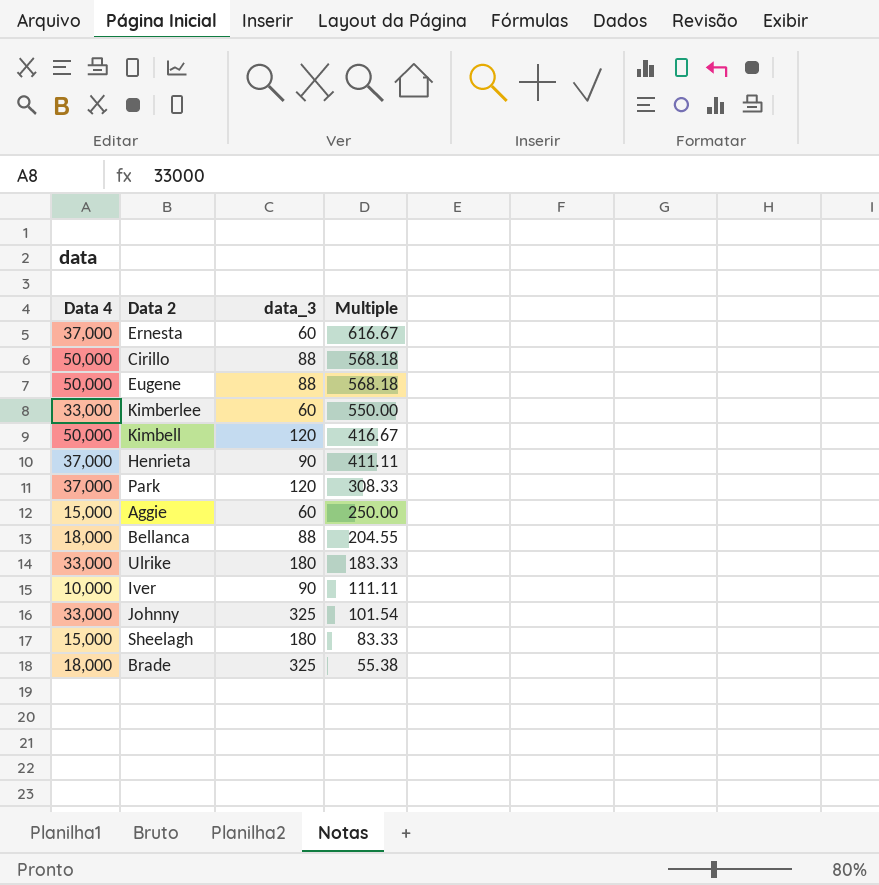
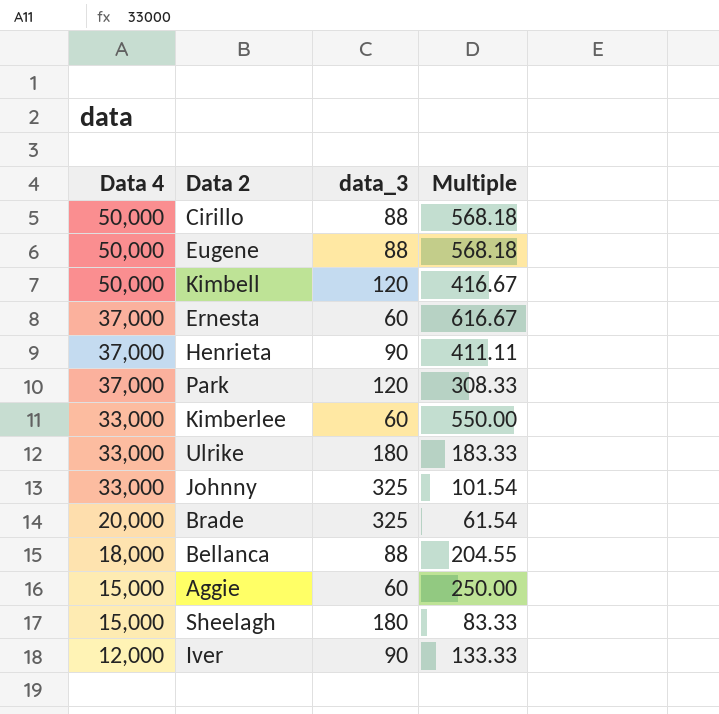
row order: Multiple descending -> Data 4 descending
Brade | Data 4: 18,000 -> 20,000
Brade | Multiple: 55.38 -> 61.54
Iver | Data 4: 10,000 -> 12,000
Iver | Multiple: 111.11 -> 133.33

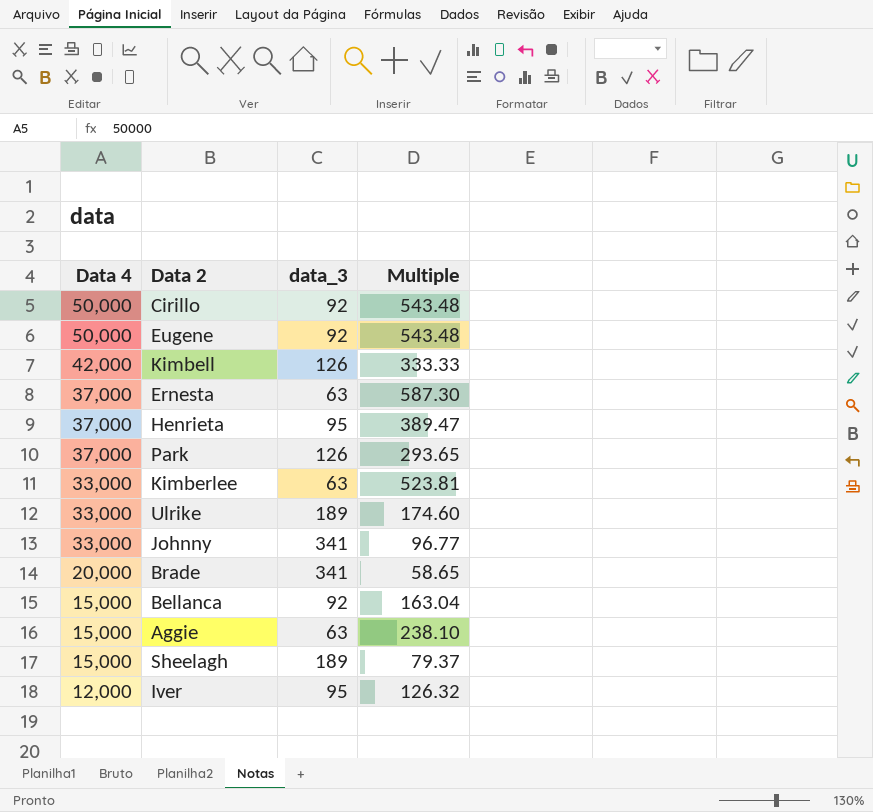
Cirillo | data_3: 88 -> 92
Cirillo | Multiple: 568.18 -> 543.48
Eugene | data_3: 88 -> 92
Eugene | Multiple: 568.18 -> 543.48
Kimbell | Data 4: 50,000 -> 42,000
Kimbell | data_3: 120 -> 126
Kimbell | Multiple: 416.67 -> 333.33
Ernesta | data_3: 60 -> 63
Ernesta | Multiple: 616.67 -> 587.30
Henrieta | data_3: 90 -> 95
Henrieta | Multiple: 411.11 -> 389.47
Park | data_3: 120 -> 126
Park | Multiple: 308.33 -> 293.65
Kimberlee | data_3: 60 -> 63
Kimberlee | Multiple: 550.00 -> 523.81
Ulrike | data_3: 180 -> 189
Ulrike | Multiple: 183.33 -> 174.60
Johnny | data_3: 325 -> 341
Johnny | Multiple: 101.54 -> 96.77
Brade | data_3: 325 -> 341
Brade | Multiple: 61.54 -> 58.65
Bellanca | Data 4: 18,000 -> 15,000
Bellanca | data_3: 88 -> 92
Bellanca | Multiple: 204.55 -> 163.04
Aggie | data_3: 60 -> 63
Aggie | Multiple: 250.00 -> 238.10
Sheelagh | data_3: 180 -> 189
Sheelagh | Multiple: 83.33 -> 79.37
Iver | data_3: 90 -> 95
Iver | Multiple: 133.33 -> 126.32

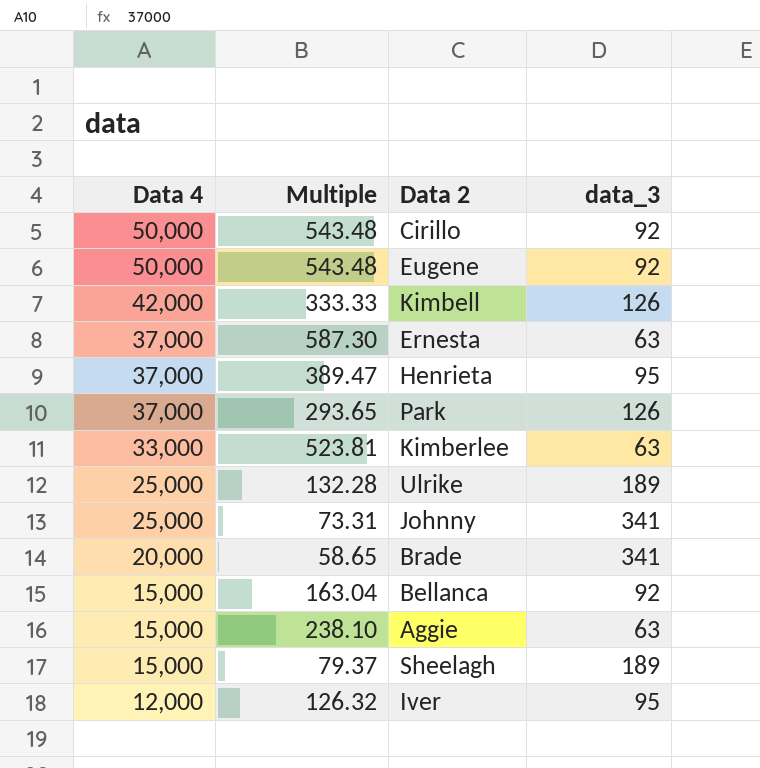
column Multiple | position: 4 -> 2
Ulrike | Data 4: 33,000 -> 25,000
Ulrike | Multiple: 174.60 -> 132.28
Johnny | Data 4: 33,000 -> 25,000
Johnny | Multiple: 96.77 -> 73.31

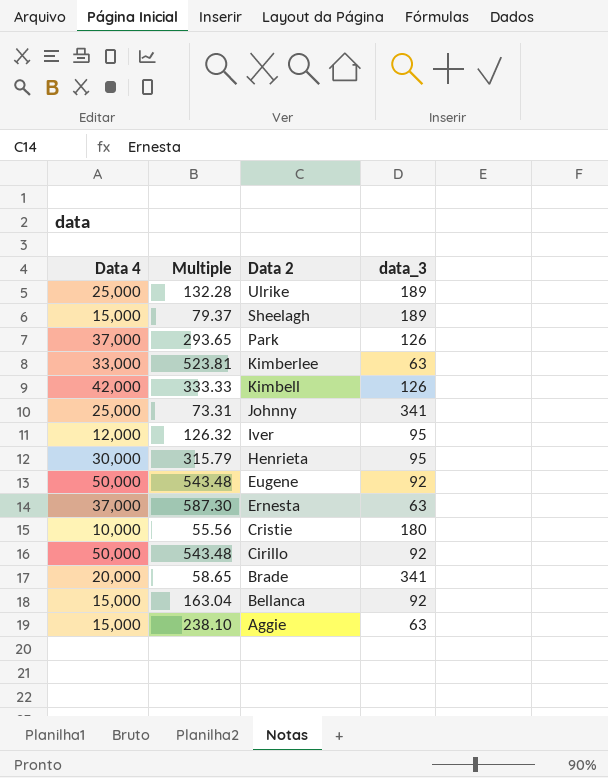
row order: Data 4 descending -> Data 2 descending
Henrieta | Data 4: 37,000 -> 30,000
Henrieta | Multiple: 389.47 -> 315.79
row Cristie: none -> 10,000 | 55.56 | 180

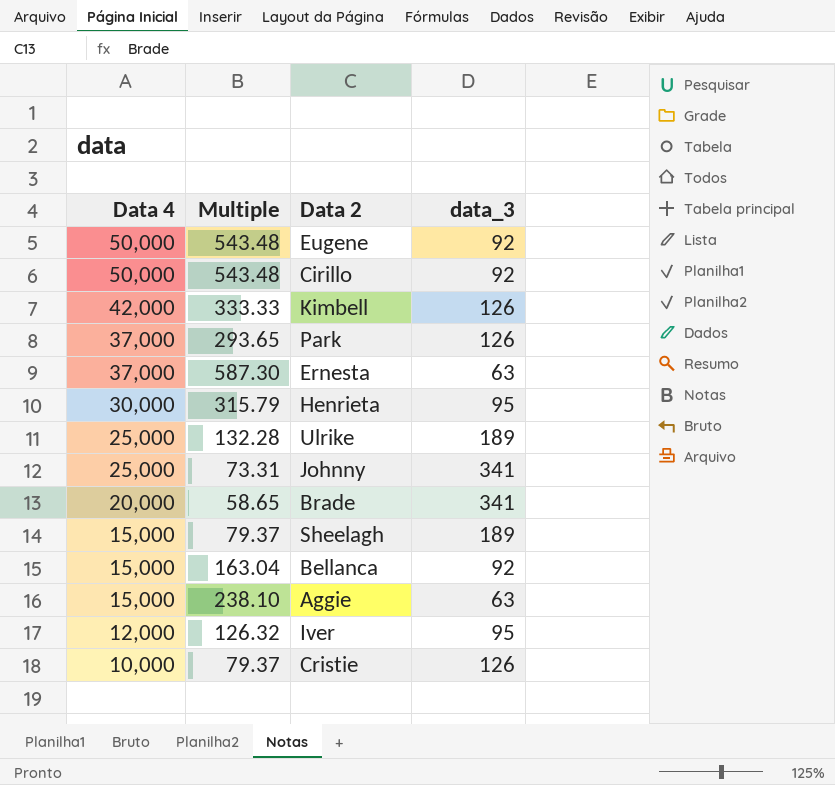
row order: Data 2 descending -> Data 4 descending
row Kimberlee: 33,000 | 523.81 | 63 -> none
Cristie | Multiple: 55.56 -> 79.37
Cristie | data_3: 180 -> 126

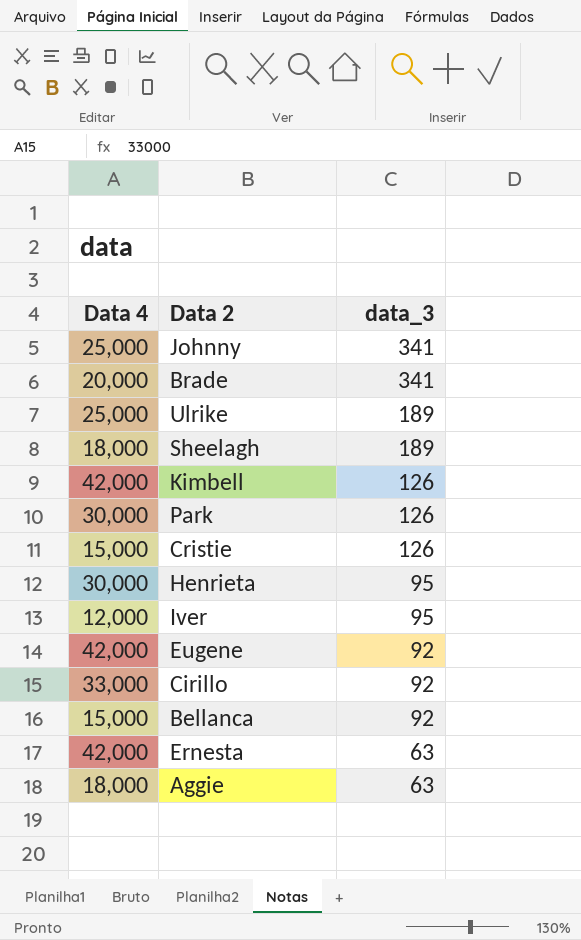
row order: Data 4 descending -> data_3 descending
column Multiple | formula: [Data 4] / [data_3] -> none
Sheelagh | Data 4: 15,000 -> 18,000
Park | Data 4: 37,000 -> 30,000
Cristie | Data 4: 10,000 -> 15,000
Eugene | Data 4: 50,000 -> 42,000
Cirillo | Data 4: 50,000 -> 33,000
Ernesta | Data 4: 37,000 -> 42,000
Aggie | Data 4: 15,000 -> 18,000

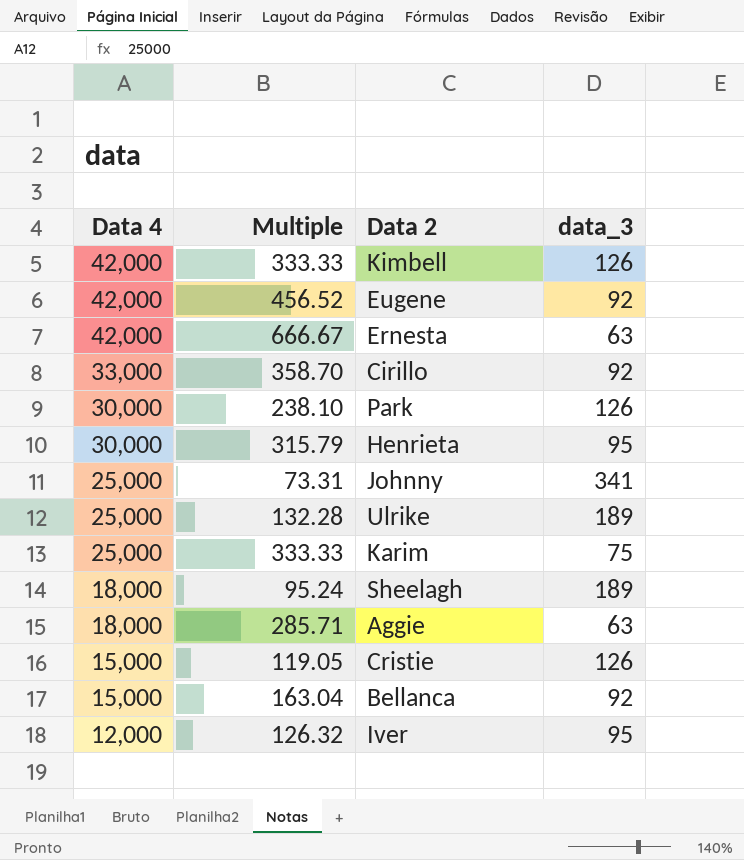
row order: data_3 descending -> Data 4 descending
column Multiple | formula: none -> [Data 4] / [data_3]
row Brade: 20,000 | 341 -> none
row Karim: none -> 25,000 | 333.33 | 75

